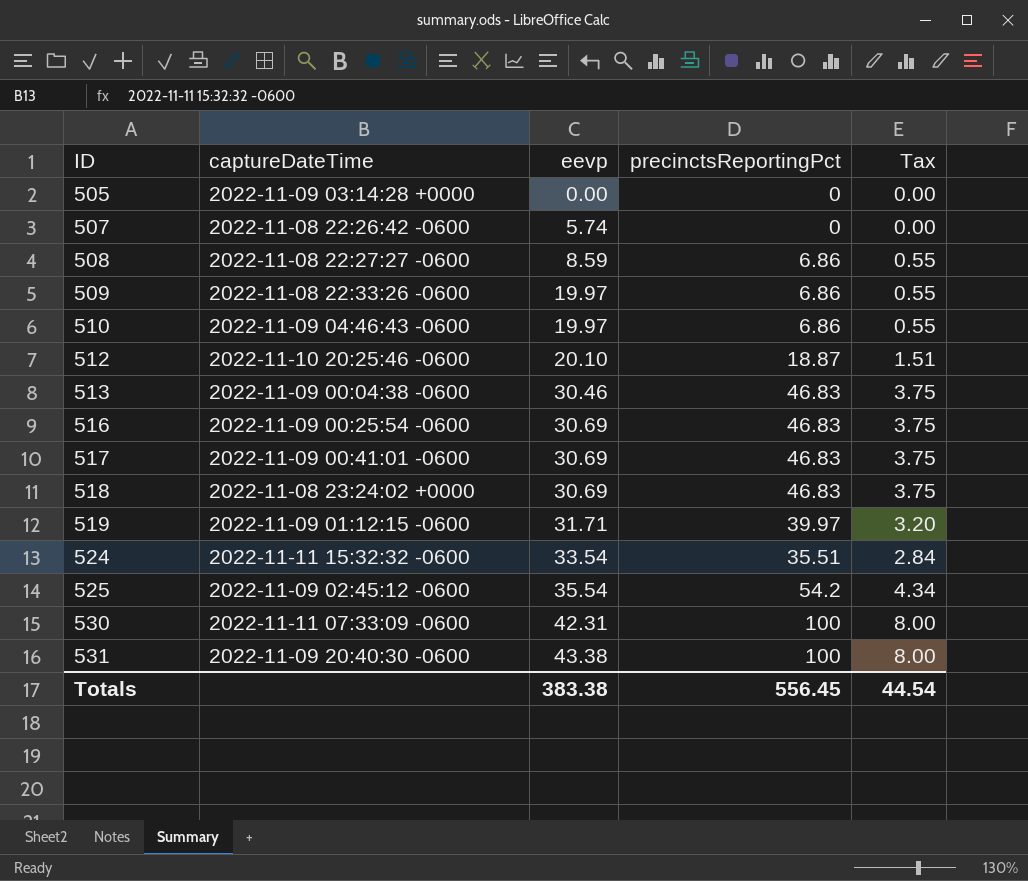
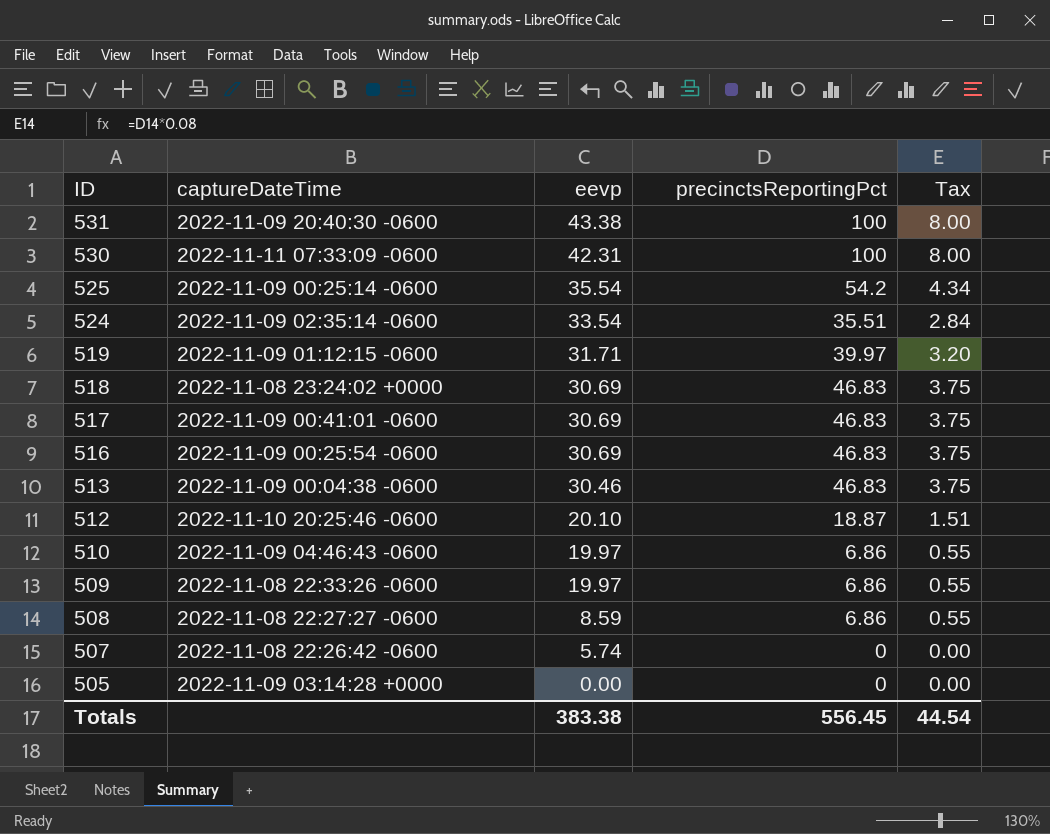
row order: ID ascending -> ID descending
525 | captureDateTime: 2022-11-09 02:45:12 -0600 -> 2022-11-09 00:25:14 -0600
524 | captureDateTime: 2022-11-11 15:32:32 -0600 -> 2022-11-09 02:35:14 -0600

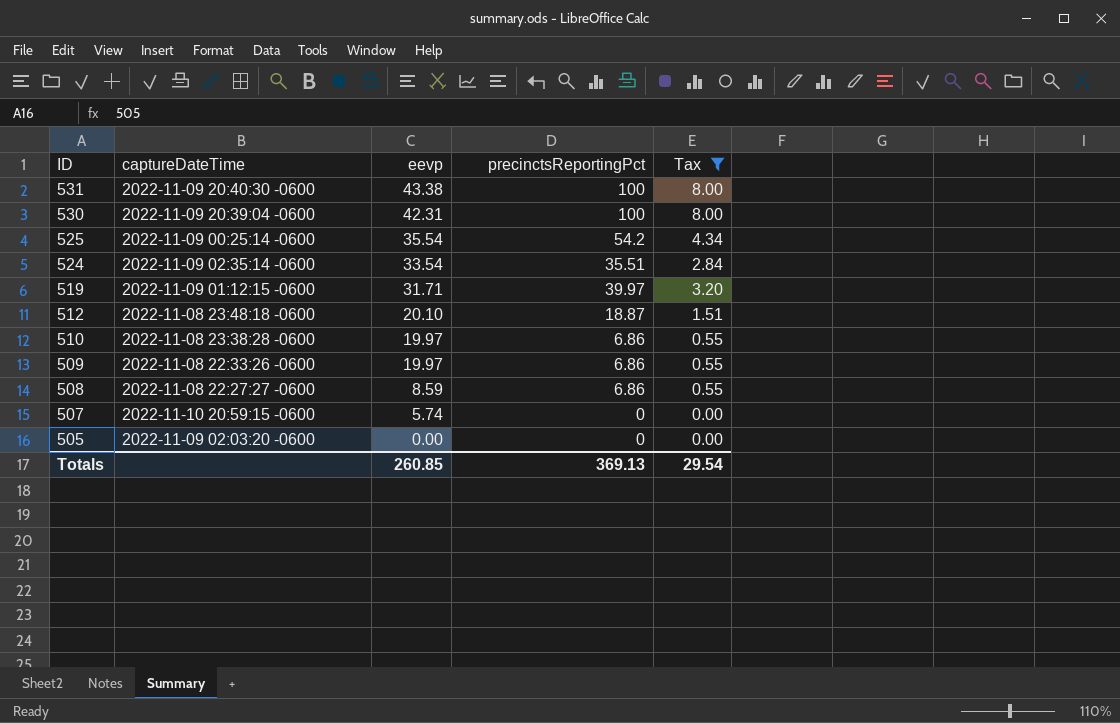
filter: none -> Tax != 3.75
530 | captureDateTime: 2022-11-11 07:33:09 -0600 -> 2022-11-09 20:39:04 -0600
512 | captureDateTime: 2022-11-10 20:25:46 -0600 -> 2022-11-08 23:48:18 -0600
510 | captureDateTime: 2022-11-09 04:46:43 -0600 -> 2022-11-08 23:38:28 -0600
507 | captureDateTime: 2022-11-08 22:26:42 -0600 -> 2022-11-10 20:59:15 -0600
505 | captureDateTime: 2022-11-09 03:14:28 +0000 -> 2022-11-09 02:03:20 -0600
Totals | eevp: 383.38 -> 260.85
Totals | precinctsReportingPct: 556.45 -> 369.13
Totals | Tax: 44.54 -> 29.54

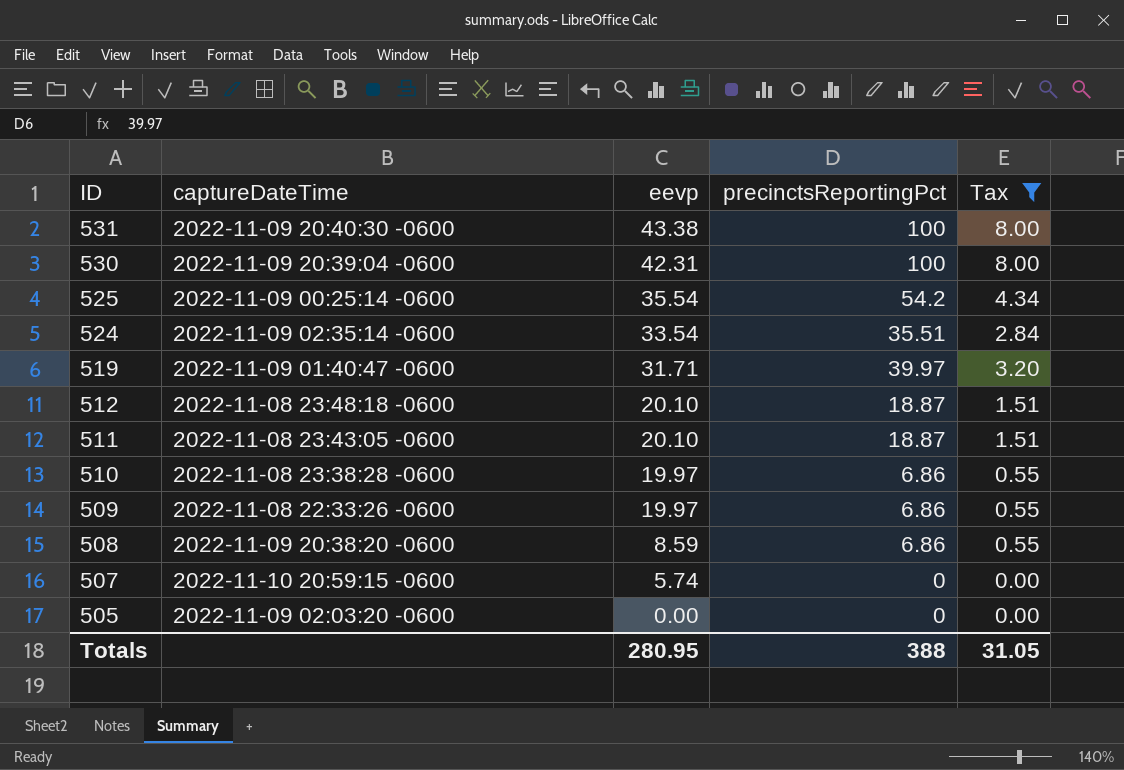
519 | captureDateTime: 2022-11-09 01:12:15 -0600 -> 2022-11-09 01:40:47 -0600
row 511: none -> 2022-11-08 23:43:05 -0600 | 20.10 | 18.87 | 1.51
508 | captureDateTime: 2022-11-08 22:27:27 -0600 -> 2022-11-09 20:38:20 -0600
Totals | eevp: 260.85 -> 280.95
Totals | precinctsReportingPct: 369.13 -> 388
Totals | Tax: 29.54 -> 31.05

